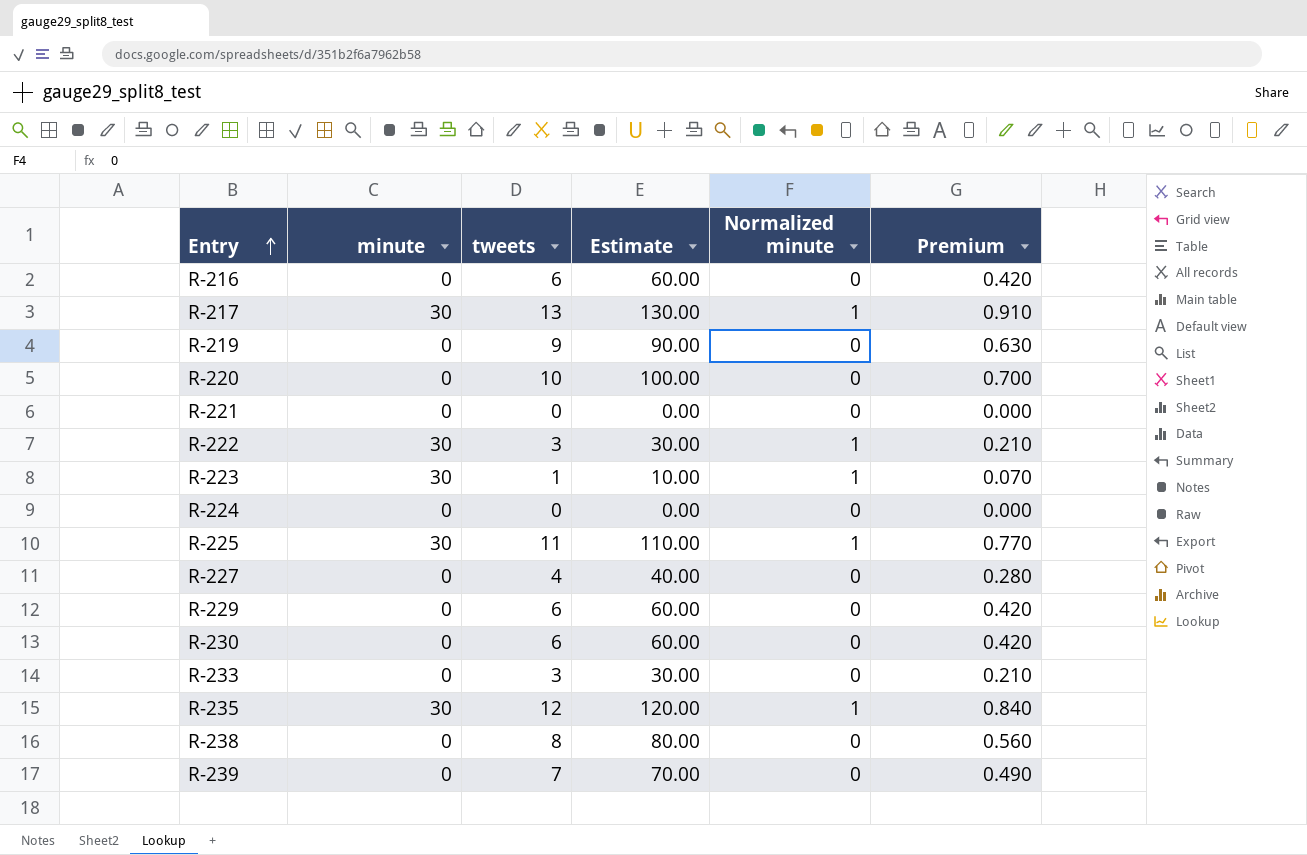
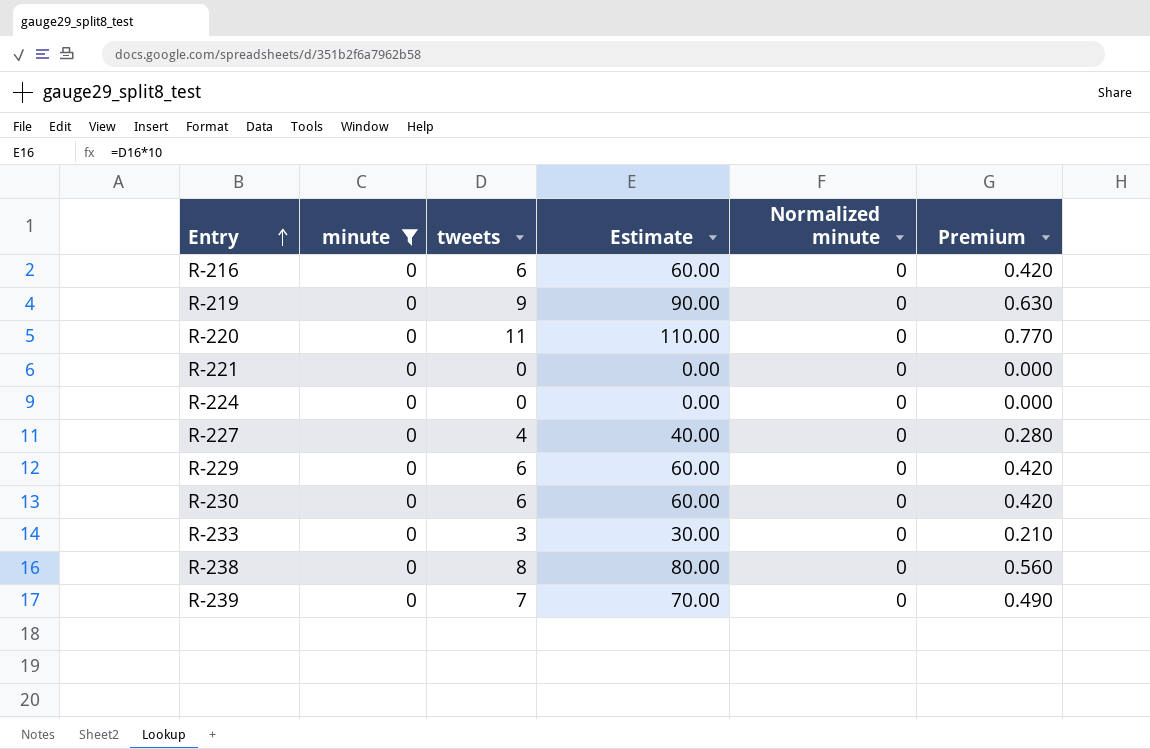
filter: none -> minute = 0
R-220 | tweets: 10 -> 11
R-220 | Estimate: 100.00 -> 110.00
R-220 | Premium: 0.700 -> 0.770

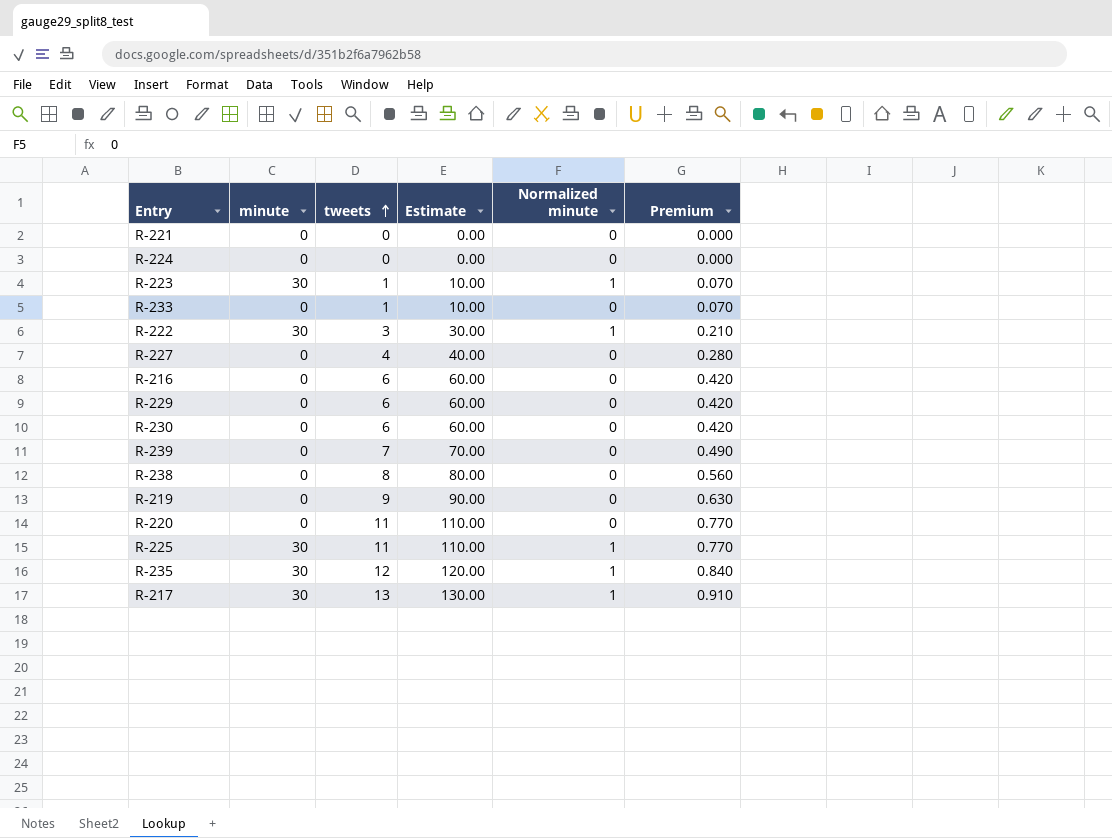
filter: minute = 0 -> none
row order: Entry ascending -> tweets ascending
R-233 | tweets: 3 -> 1
R-233 | Estimate: 30.00 -> 10.00
R-233 | Premium: 0.210 -> 0.070

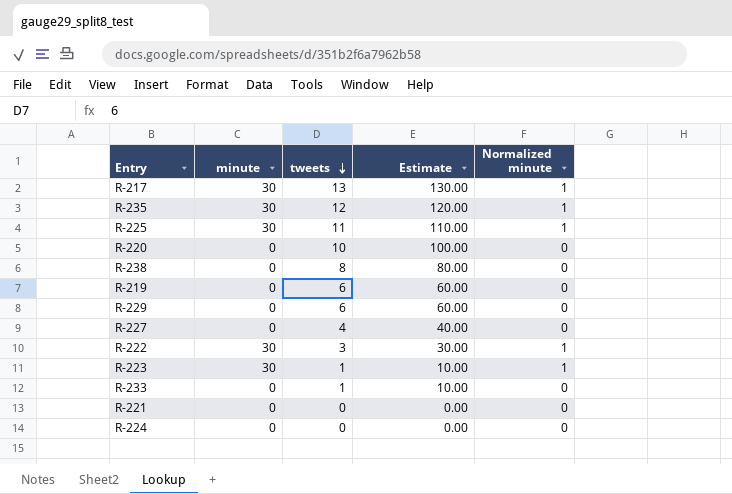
row order: tweets ascending -> tweets descending
column Premium | formula: [tweets] * 0.07 -> none
row R-216: 0 | 6 | 60.00 | 0 | 0.420 -> none
row R-230: 0 | 6 | 60.00 | 0 | 0.420 -> none
row R-239: 0 | 7 | 70.00 | 0 | 0.490 -> none
R-220 | tweets: 11 -> 10
R-220 | Estimate: 110.00 -> 100.00
R-219 | tweets: 9 -> 6
R-219 | Estimate: 90.00 -> 60.00

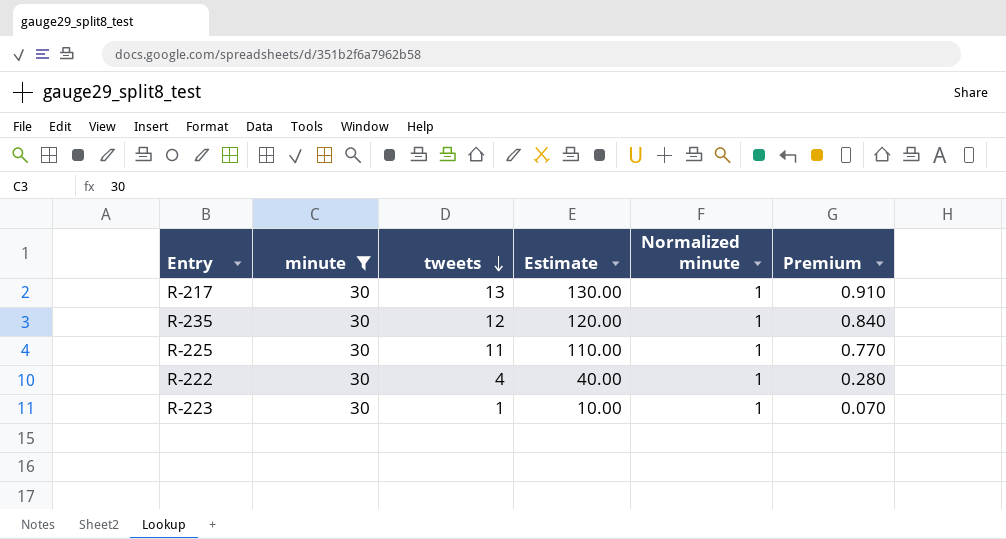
filter: none -> minute = 30
column Premium | formula: none -> [tweets] * 0.07
R-222 | tweets: 3 -> 4
R-222 | Estimate: 30.00 -> 40.00

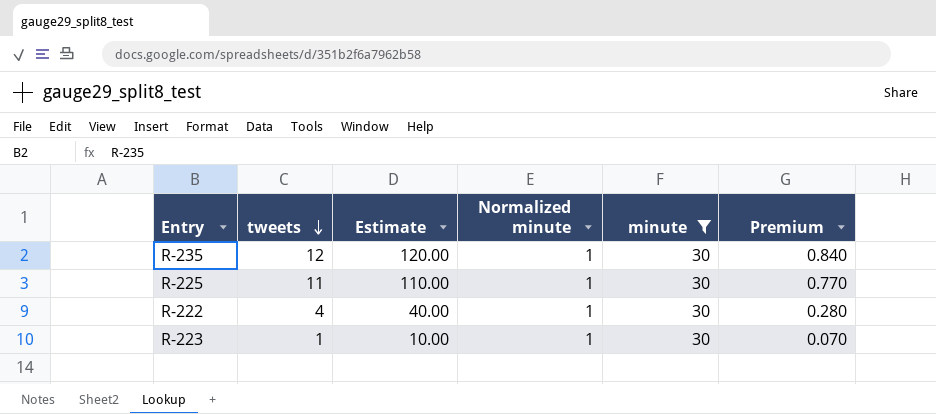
column minute | position: 2 -> 5
row R-217: 30 | 13 | 130.00 | 1 | 0.910 -> none

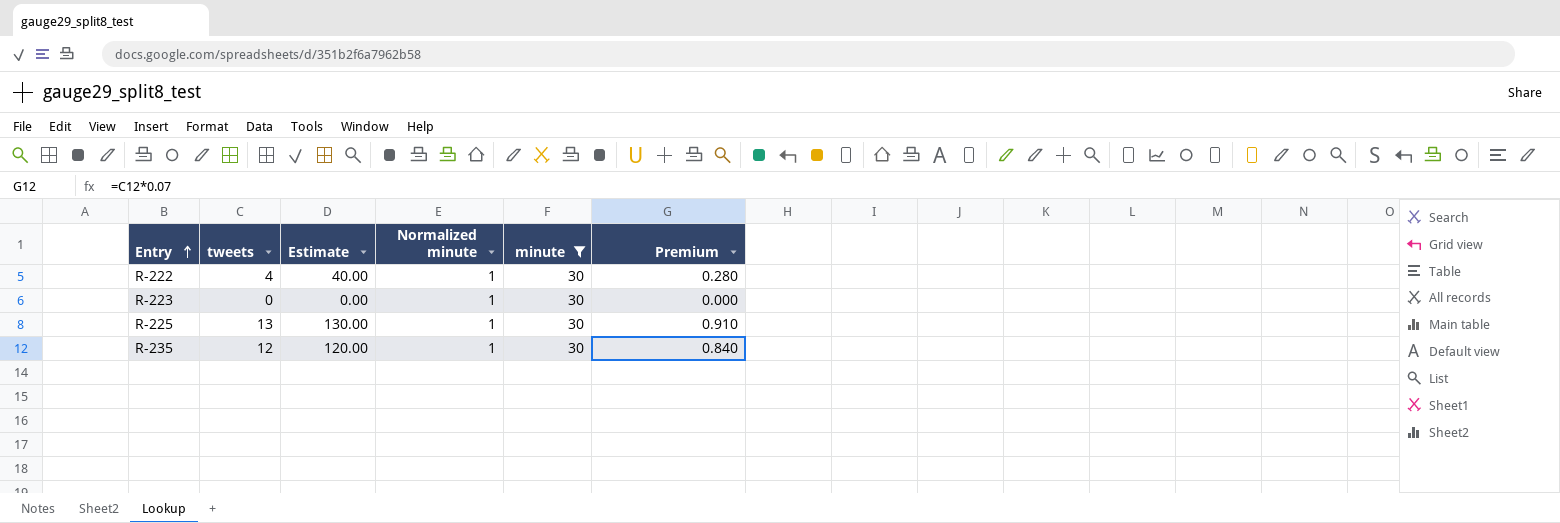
row order: tweets descending -> Entry ascending
R-223 | tweets: 1 -> 0
R-223 | Estimate: 10.00 -> 0.00
R-223 | Premium: 0.070 -> 0.000
R-225 | tweets: 11 -> 13
R-225 | Estimate: 110.00 -> 130.00
R-225 | Premium: 0.770 -> 0.910

